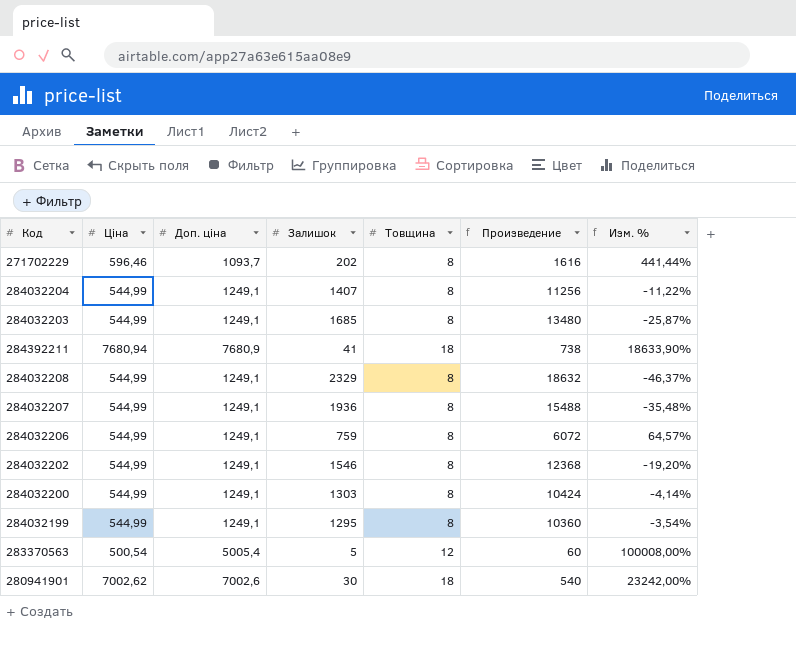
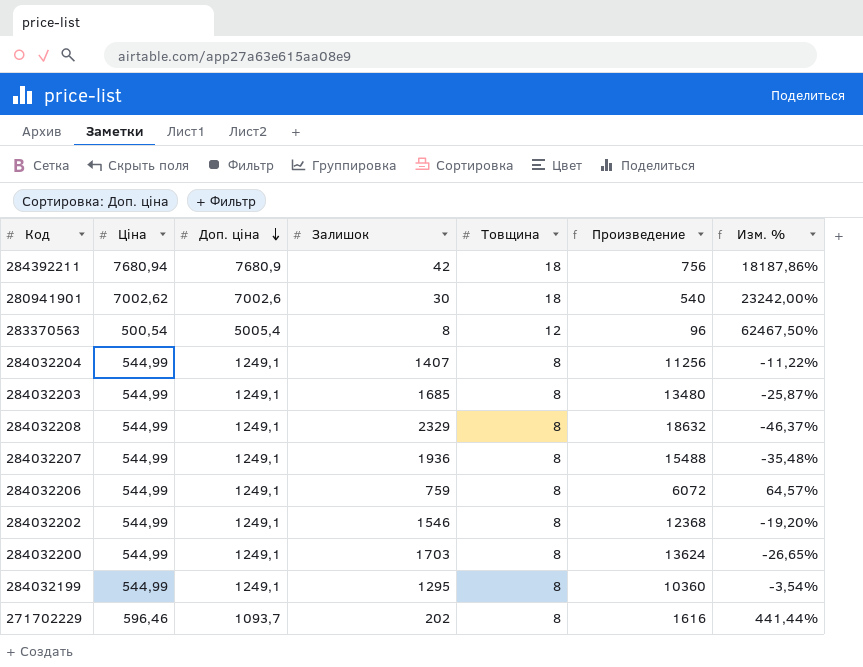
row order: none -> Доп. ціна descending
284392211 | Залишок: 41 -> 42
284392211 | Произведение: 738 -> 756
284392211 | Изм. %: 18633,90% -> 18187,86%
283370563 | Залишок: 5 -> 8
283370563 | Произведение: 60 -> 96
283370563 | Изм. %: 100008,00% -> 62467,50%
284032200 | Залишок: 1303 -> 1703
284032200 | Произведение: 10424 -> 13624
284032200 | Изм. %: -4,14% -> -26,65%

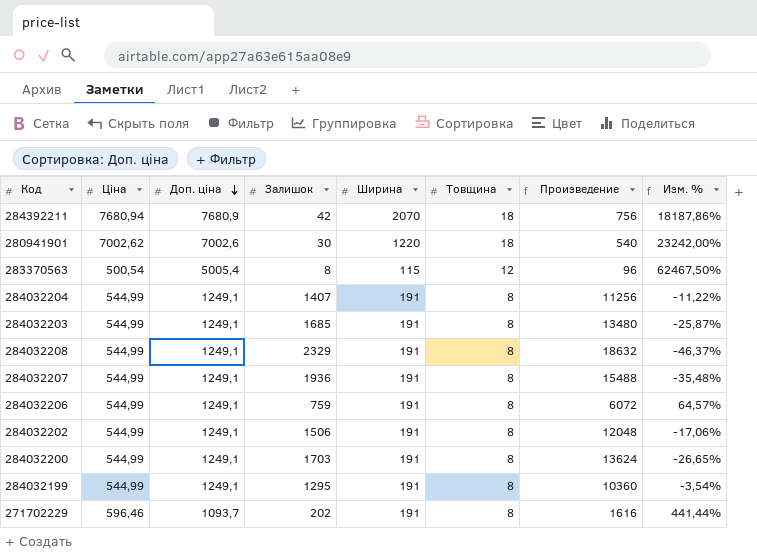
column Ширина | position: none -> 5
284032202 | Залишок: 1546 -> 1506
284032202 | Произведение: 12368 -> 12048
284032202 | Изм. %: -19,20% -> -17,06%

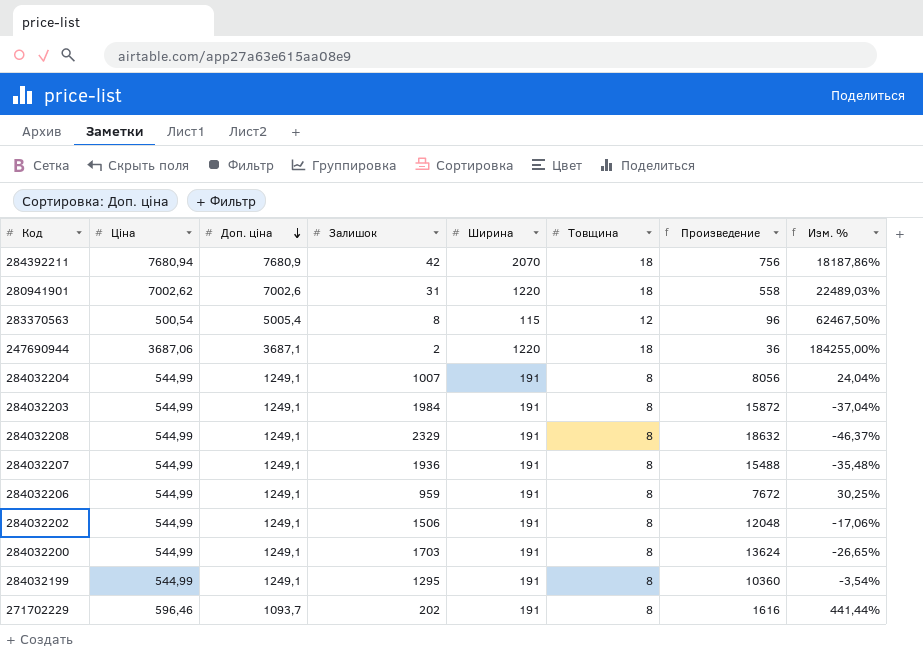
280941901 | Залишок: 30 -> 31
280941901 | Произведение: 540 -> 558
280941901 | Изм. %: 23242,00% -> 22489,03%
row 247690944: none -> 3687,06 | 3687,1 | 2 | 1220 | 18 | 36 | 184255,00%
284032204 | Залишок: 1407 -> 1007
284032204 | Произведение: 11256 -> 8056
284032204 | Изм. %: -11,22% -> 24,04%
284032203 | Залишок: 1685 -> 1984
284032203 | Произведение: 13480 -> 15872
284032203 | Изм. %: -25,87% -> -37,04%
284032206 | Залишок: 759 -> 959
284032206 | Произведение: 6072 -> 7672
284032206 | Изм. %: 64,57% -> 30,25%

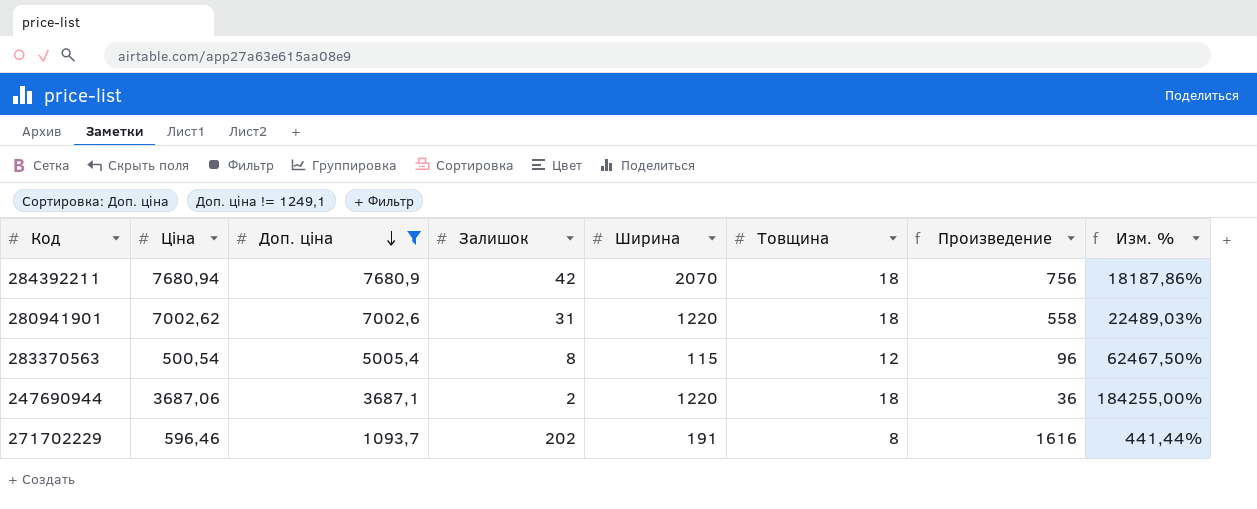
filter: none -> Доп. ціна != 1249,1

